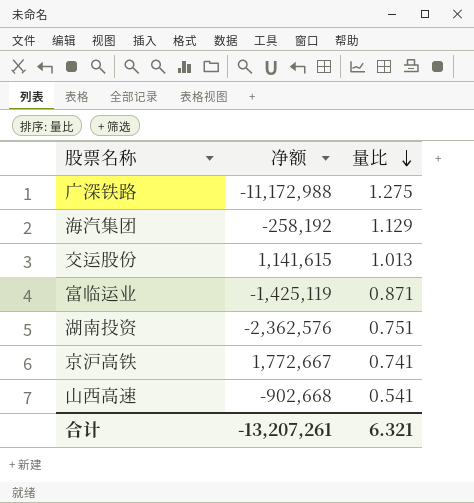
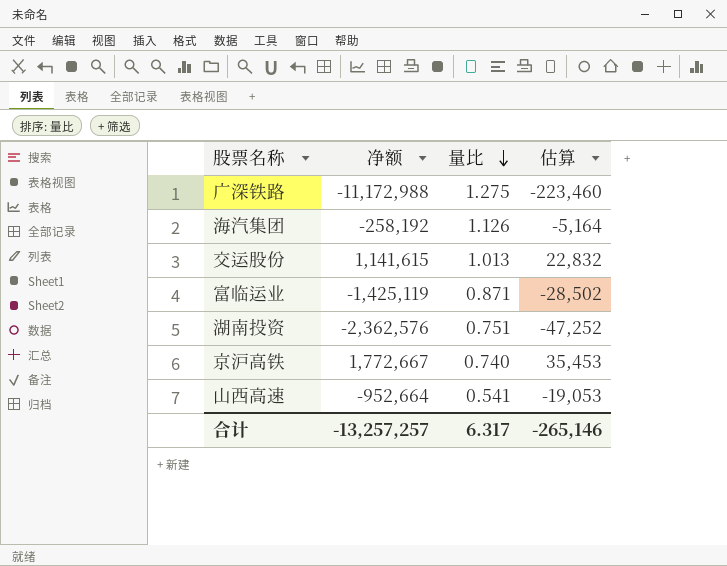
column 估算 | formula: none -> [净额] * 0.02
海汽集团 | 量比: 1.129 -> 1.126
京沪高铁 | 量比: 0.741 -> 0.740
山西高速 | 净额: -902,668 -> -952,664
合计 | 净额: -13,207,261 -> -13,257,257
合计 | 量比: 6.321 -> 6.317

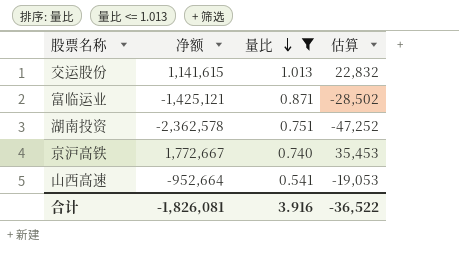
filter: none -> 量比 <= 1.013
富临运业 | 净额: -1,425,119 -> -1,425,121
湖南投资 | 净额: -2,362,576 -> -2,362,578
合计 | 净额: -13,257,257 -> -1,826,081
合计 | 量比: 6.317 -> 3.916
合计 | 估算: -265,146 -> -36,522

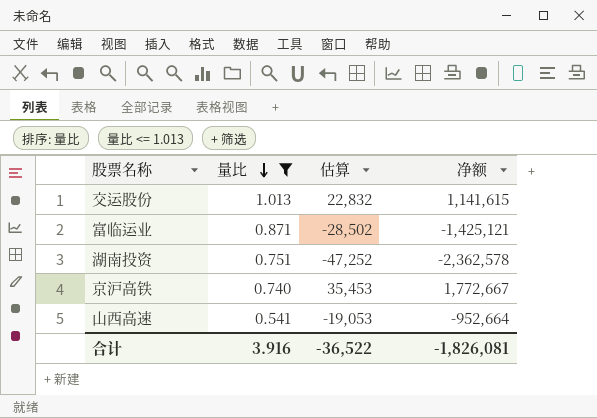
column 净额 | position: 2 -> 4

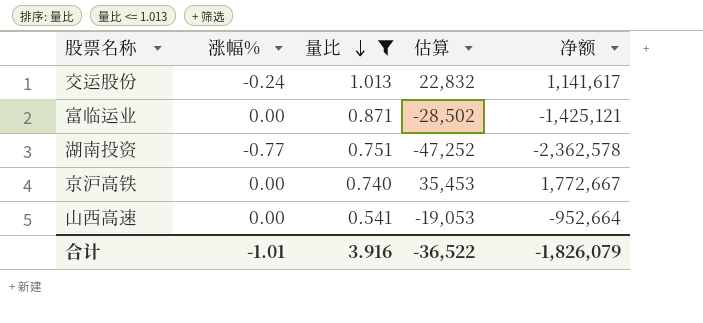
column 涨幅% | position: none -> 2
交运股份 | 净额: 1,141,615 -> 1,141,617
合计 | 净额: -1,826,081 -> -1,826,079

